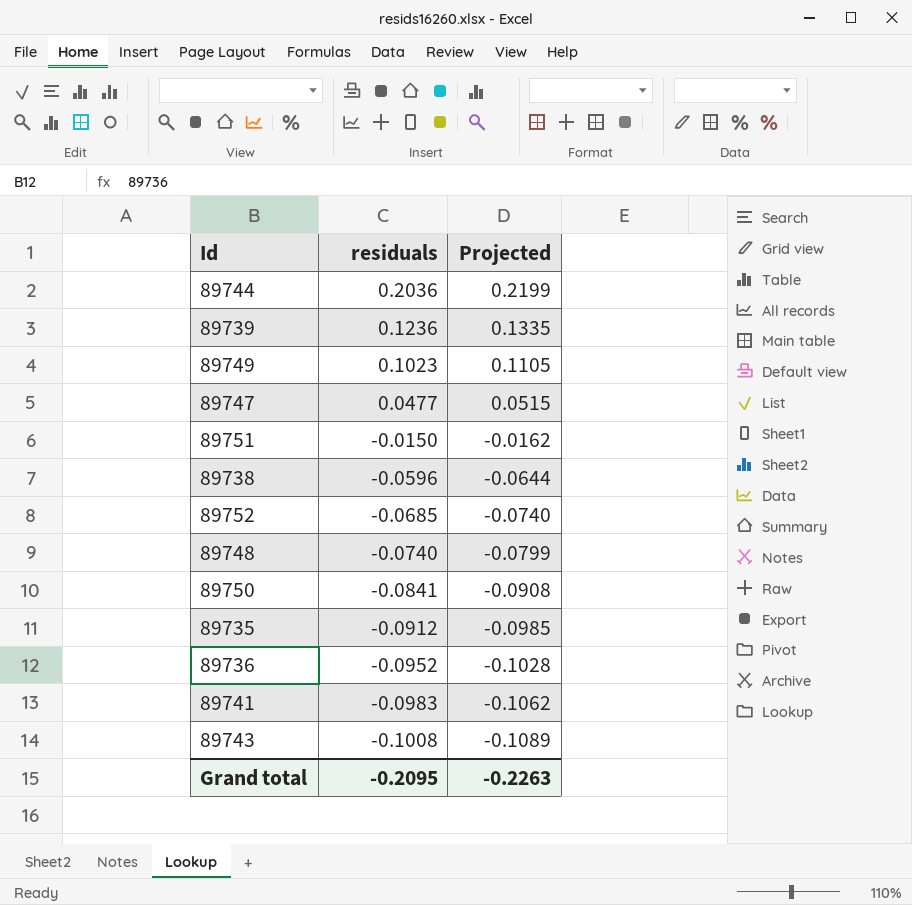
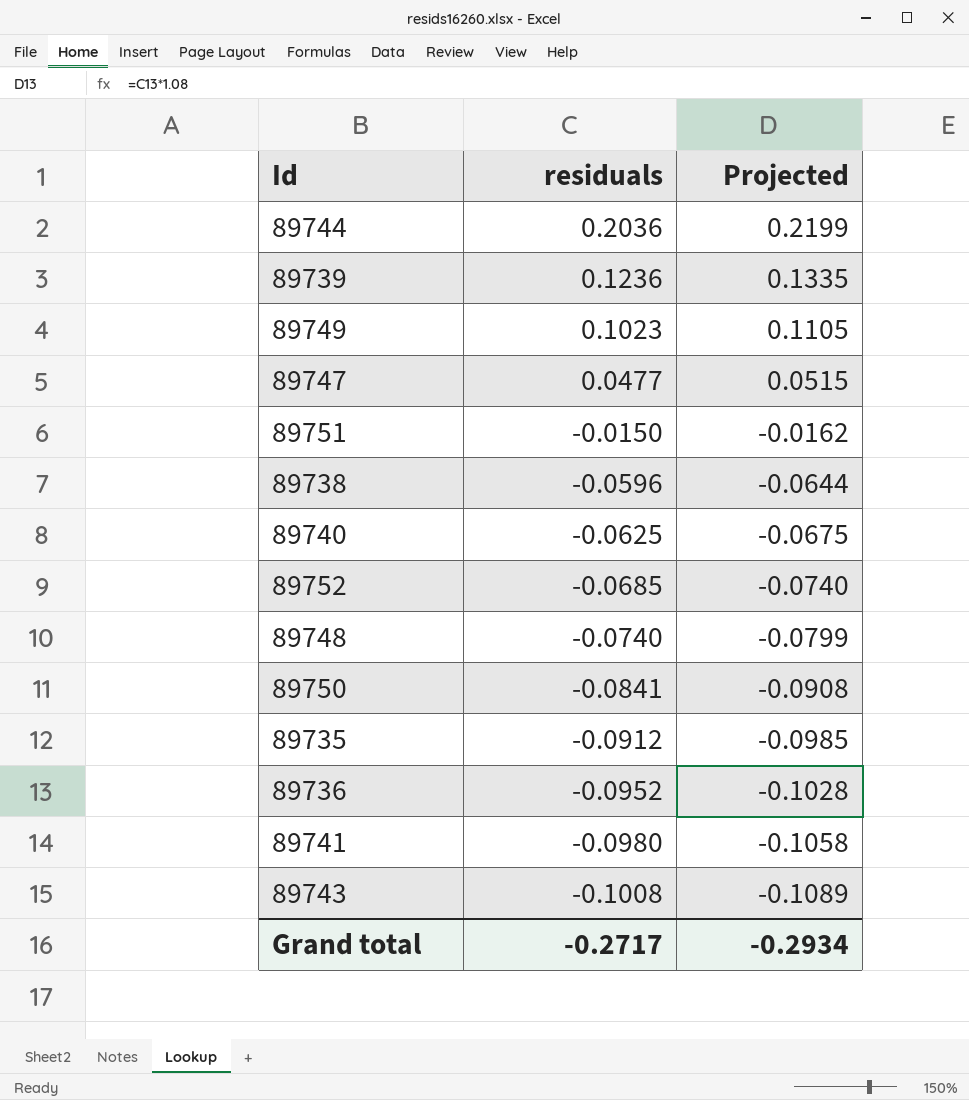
row 89740: none -> -0.0625 | -0.0675
89741 | residuals: -0.0983 -> -0.0980
89741 | Projected: -0.1062 -> -0.1058
Grand total | residuals: -0.2095 -> -0.2717
Grand total | Projected: -0.2263 -> -0.2934

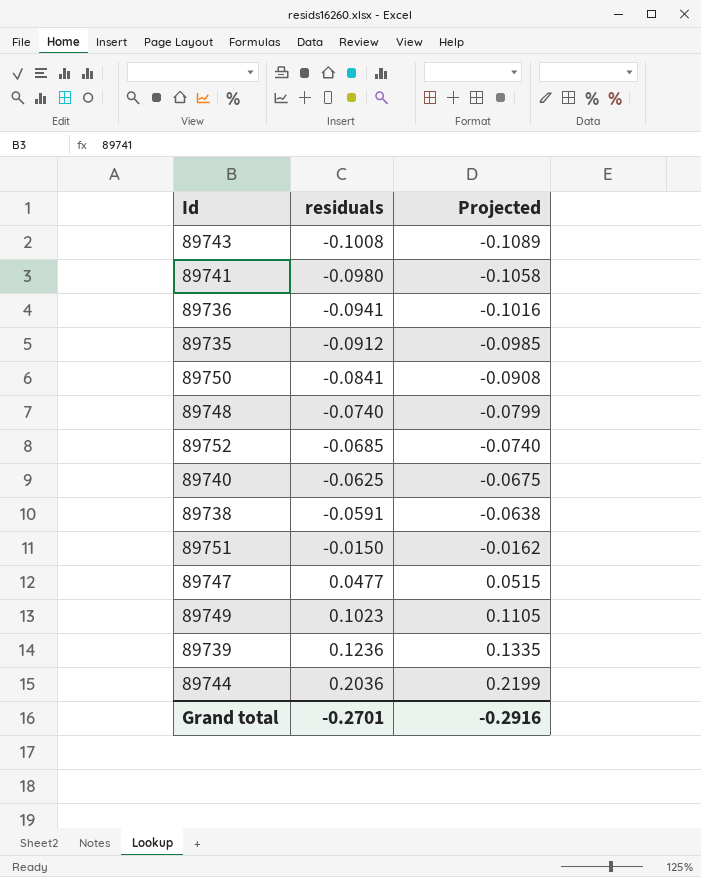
row order: residuals descending -> residuals ascending
89736 | residuals: -0.0952 -> -0.0941
89736 | Projected: -0.1028 -> -0.1016
89738 | residuals: -0.0596 -> -0.0591
89738 | Projected: -0.0644 -> -0.0638
Grand total | residuals: -0.2717 -> -0.2701
Grand total | Projected: -0.2934 -> -0.2916

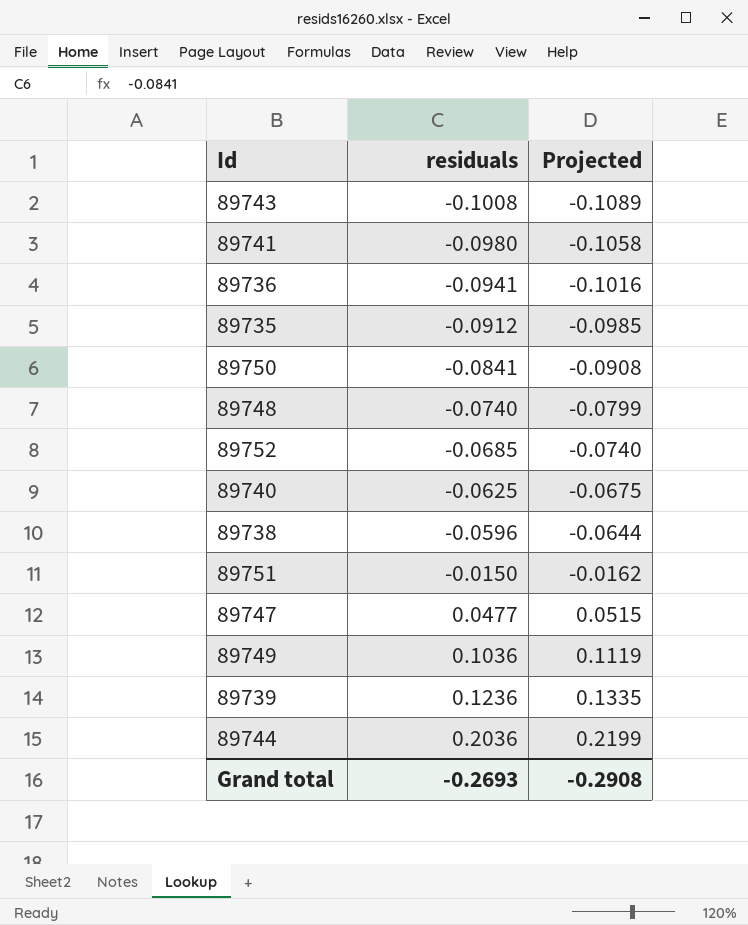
89738 | residuals: -0.0591 -> -0.0596
89738 | Projected: -0.0638 -> -0.0644
89749 | residuals: 0.1023 -> 0.1036
89749 | Projected: 0.1105 -> 0.1119
Grand total | residuals: -0.2701 -> -0.2693
Grand total | Projected: -0.2916 -> -0.2908

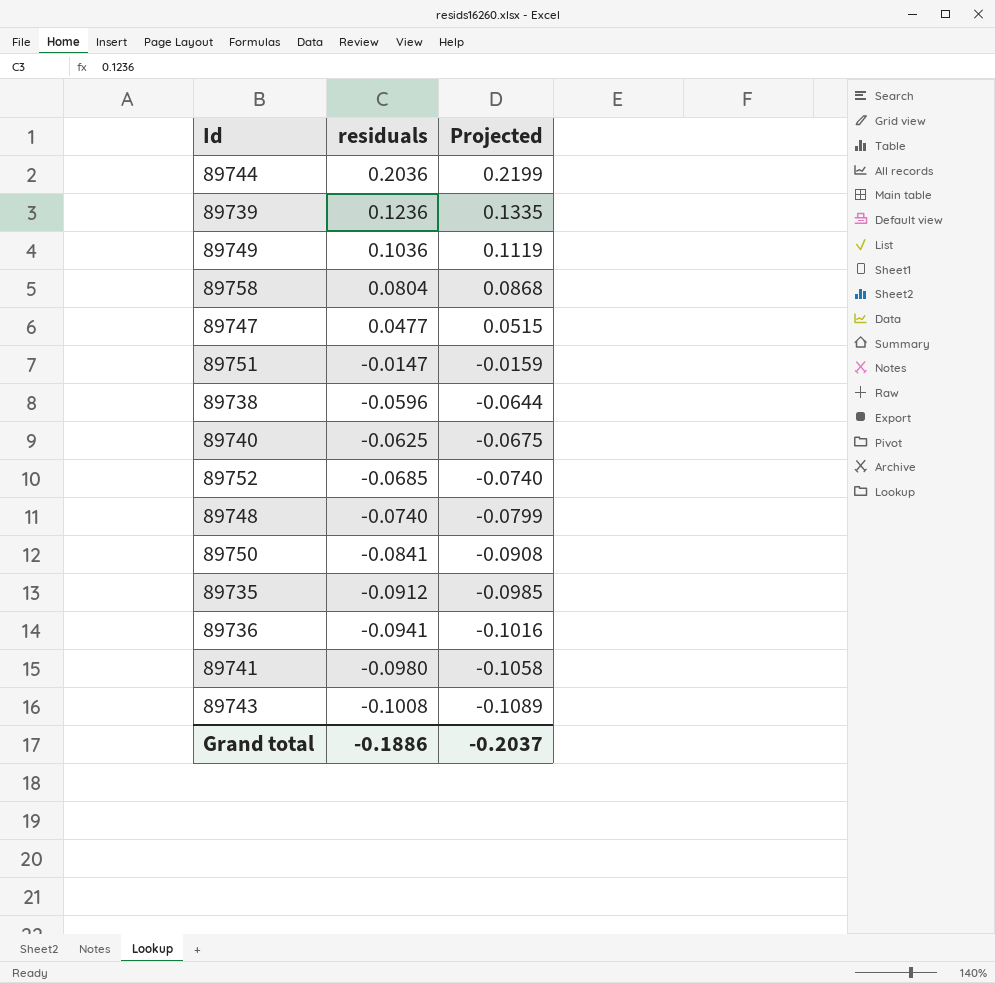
row order: residuals ascending -> residuals descending
row 89758: none -> 0.0804 | 0.0868
89751 | residuals: -0.0150 -> -0.0147
89751 | Projected: -0.0162 -> -0.0159
Grand total | residuals: -0.2693 -> -0.1886
Grand total | Projected: -0.2908 -> -0.2037

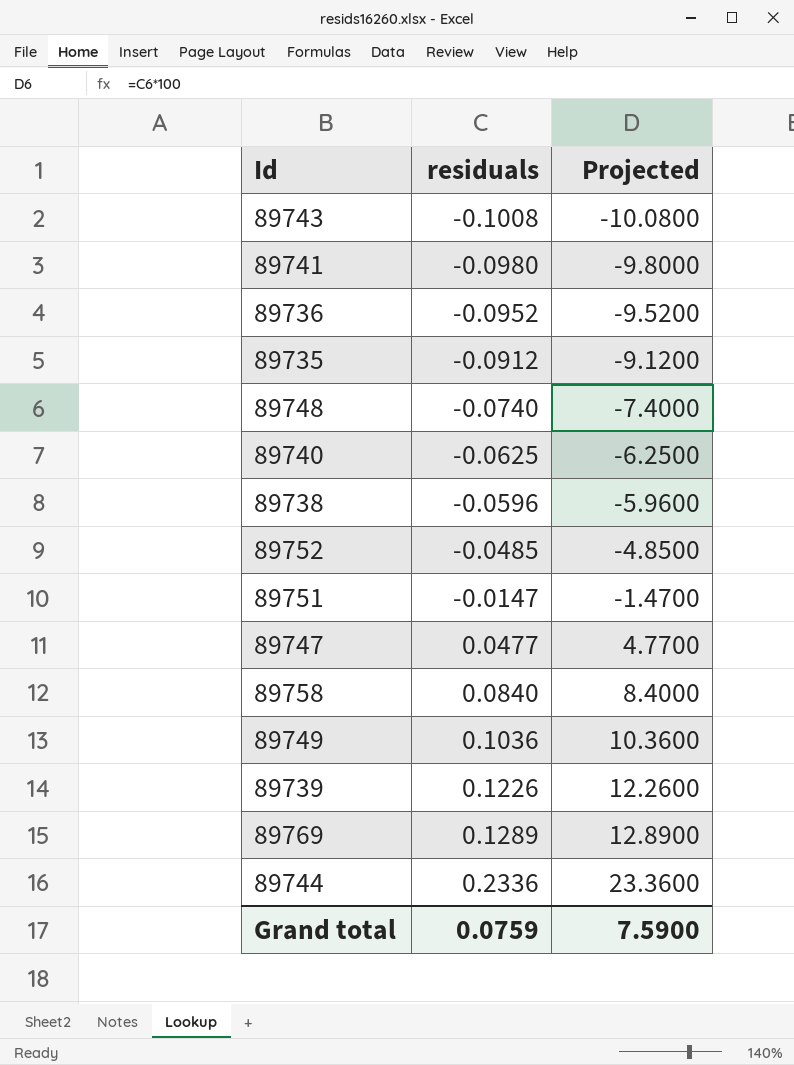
row order: residuals descending -> residuals ascending
column Projected | formula: [residuals] * 1.08 -> [residuals] * 100
row 89750: -0.0841 | -0.0908 -> none
89736 | residuals: -0.0941 -> -0.0952
89752 | residuals: -0.0685 -> -0.0485
89758 | residuals: 0.0804 -> 0.0840
89739 | residuals: 0.1236 -> 0.1226
row 89769: none -> 0.1289 | 12.8900
89744 | residuals: 0.2036 -> 0.2336
Grand total | residuals: -0.1886 -> 0.0759
Grand total | Projected: -0.2037 -> 7.5900

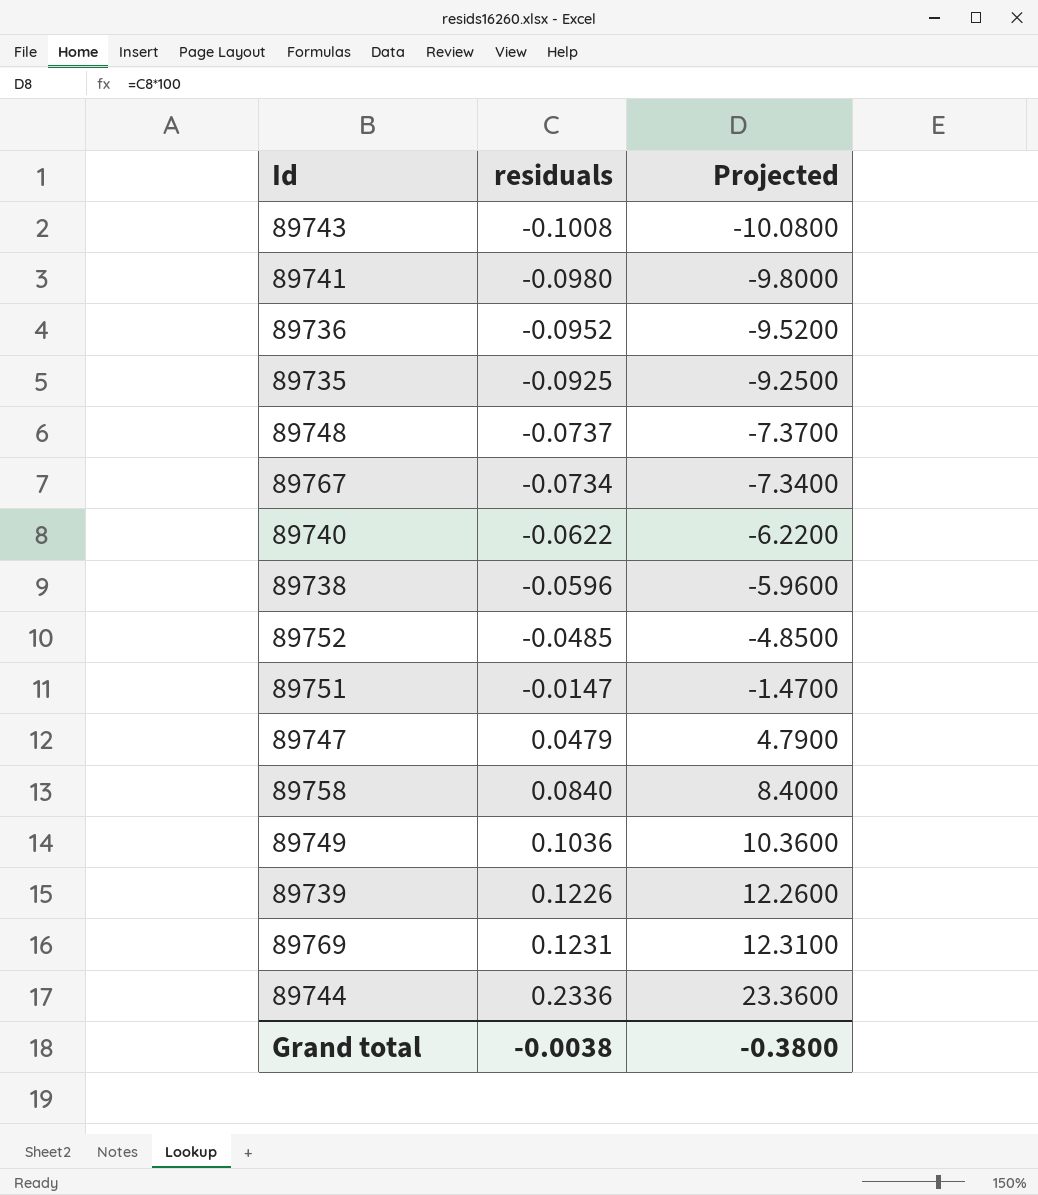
89735 | residuals: -0.0912 -> -0.0925
89735 | Projected: -9.1200 -> -9.2500
89748 | residuals: -0.0740 -> -0.0737
89748 | Projected: -7.4000 -> -7.3700
row 89767: none -> -0.0734 | -7.3400
89740 | residuals: -0.0625 -> -0.0622
89740 | Projected: -6.2500 -> -6.2200
89747 | residuals: 0.0477 -> 0.0479
89747 | Projected: 4.7700 -> 4.7900
89769 | residuals: 0.1289 -> 0.1231
89769 | Projected: 12.8900 -> 12.3100
Grand total | residuals: 0.0759 -> -0.0038
Grand total | Projected: 7.5900 -> -0.3800

